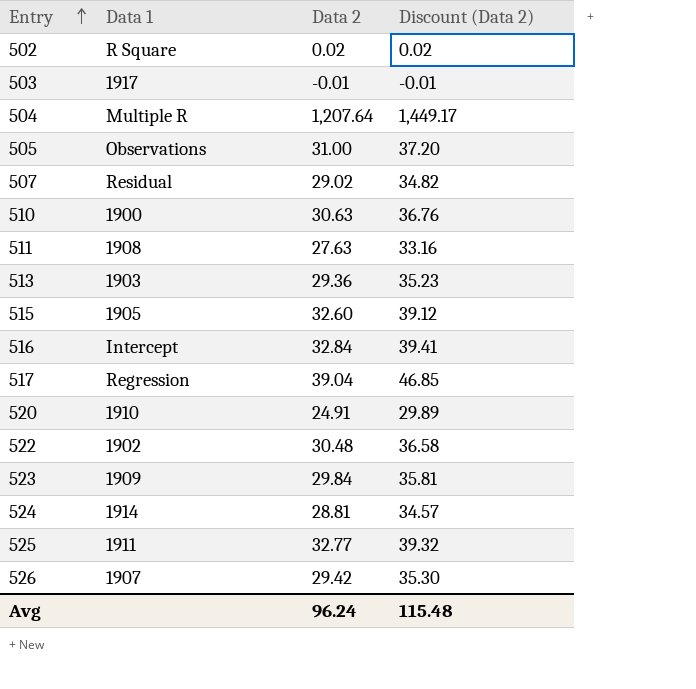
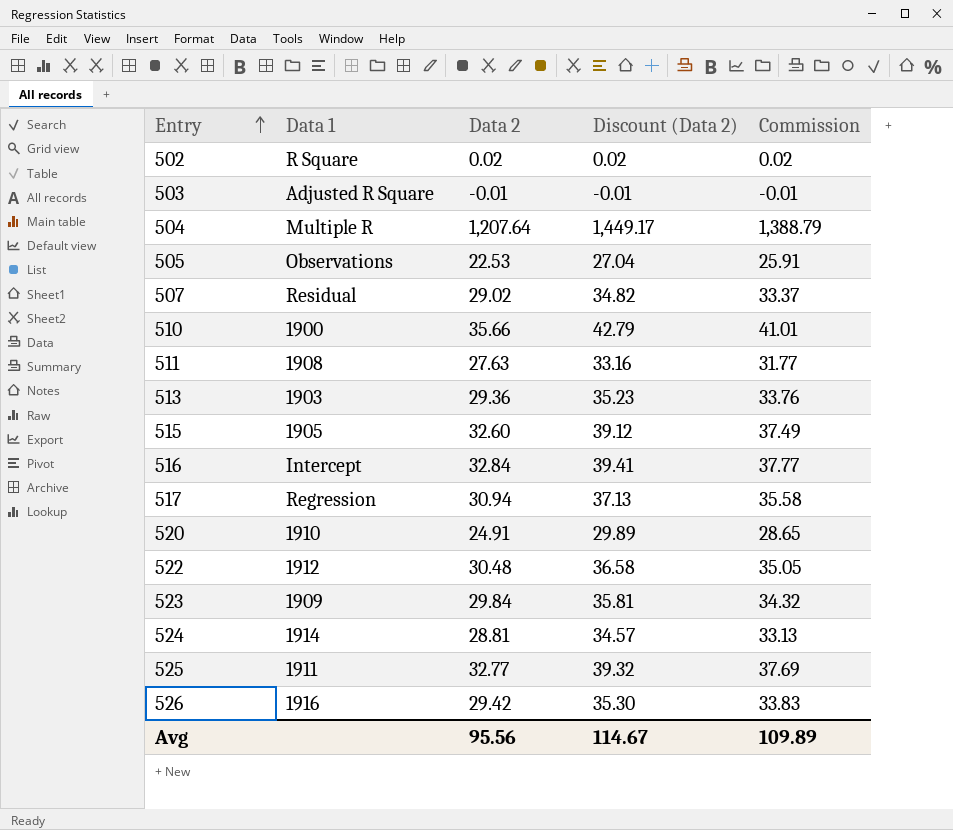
column Commission | formula: none -> [Data 2] * 1.15
503 | Data 1: 1917 -> Adjusted R Square
505 | Data 2: 31.00 -> 22.53
505 | Discount (Data 2): 37.20 -> 27.04
510 | Data 2: 30.63 -> 35.66
510 | Discount (Data 2): 36.76 -> 42.79
517 | Data 2: 39.04 -> 30.94
517 | Discount (Data 2): 46.85 -> 37.13
522 | Data 1: 1902 -> 1912
526 | Data 1: 1907 -> 1916
Avg | Data 2: 96.24 -> 95.56
Avg | Discount (Data 2): 115.48 -> 114.67

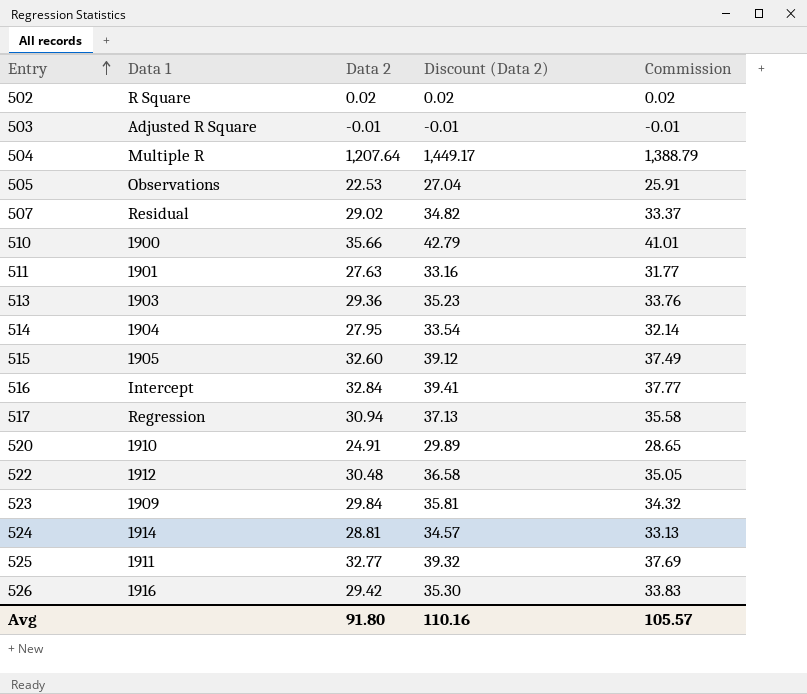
511 | Data 1: 1908 -> 1901
row 514: none -> 1904 | 27.95 | 33.54 | 32.14
Avg | Data 2: 95.56 -> 91.80
Avg | Discount (Data 2): 114.67 -> 110.16
Avg | Commission: 109.89 -> 105.57

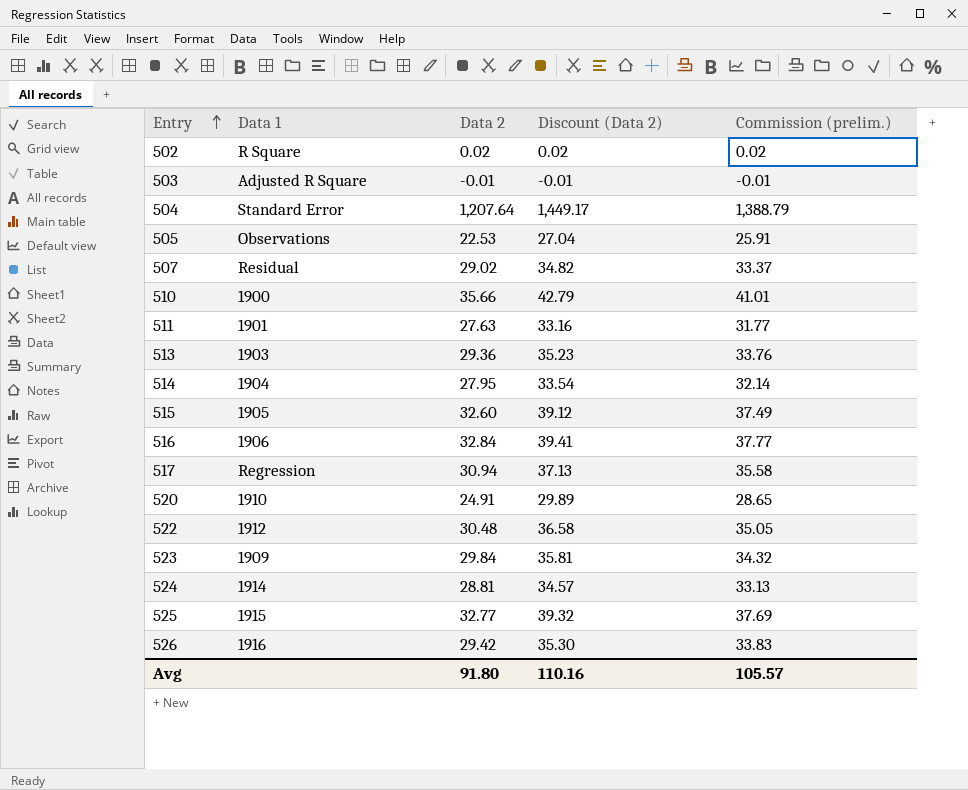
column name: Commission -> Commission (prelim.)
504 | Data 1: Multiple R -> Standard Error
516 | Data 1: Intercept -> 1906
525 | Data 1: 1911 -> 1915

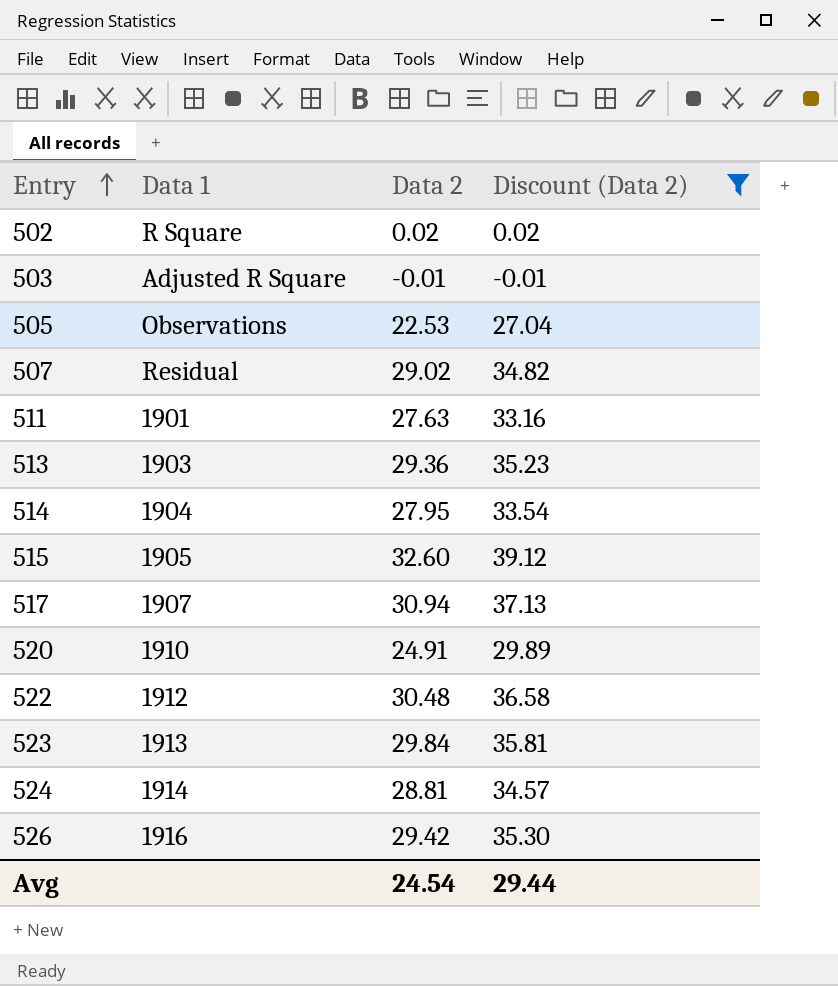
filter: none -> Discount (Data 2) <= 39.12
column Commission (prelim.) | formula: [Data 2] * 1.15 -> none
517 | Data 1: Regression -> 1907
523 | Data 1: 1909 -> 1913
Avg | Data 2: 91.80 -> 24.54
Avg | Discount (Data 2): 110.16 -> 29.44

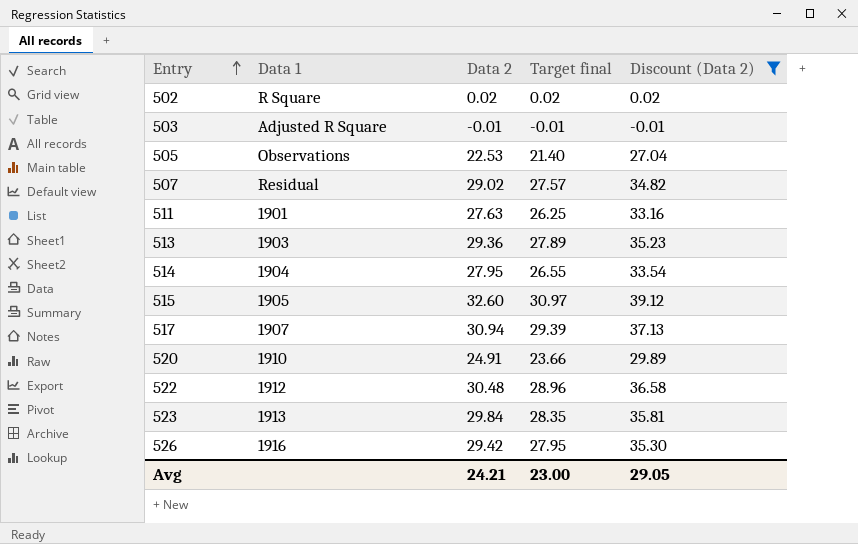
column Target final | formula: none -> [Data 2] * 0.95
row 524: 1914 | 28.81 | 34.57 -> none
Avg | Data 2: 24.54 -> 24.21
Avg | Discount (Data 2): 29.44 -> 29.05

